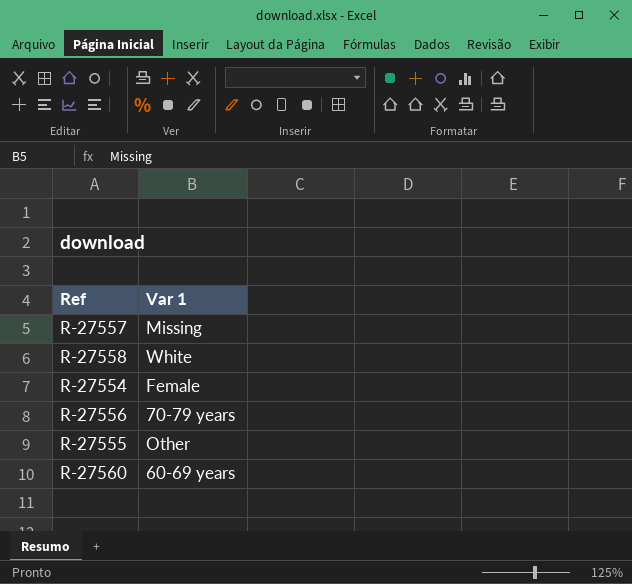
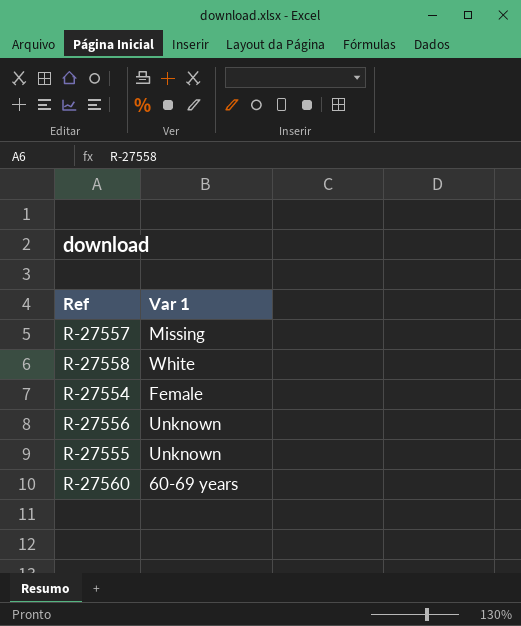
R-27556 | Var 1: 70-79 years -> Unknown
R-27555 | Var 1: Other -> Unknown

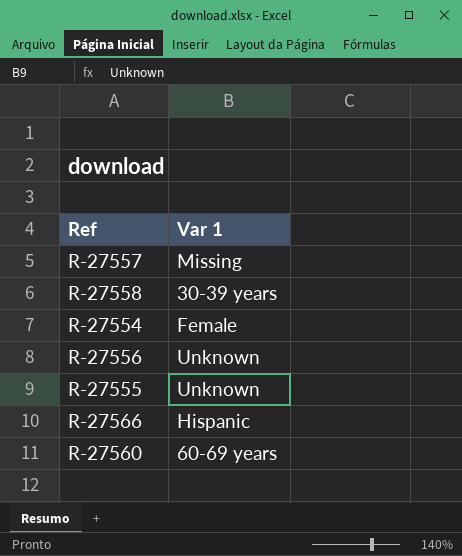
R-27558 | Var 1: White -> 30-39 years
row R-27566: none -> Hispanic

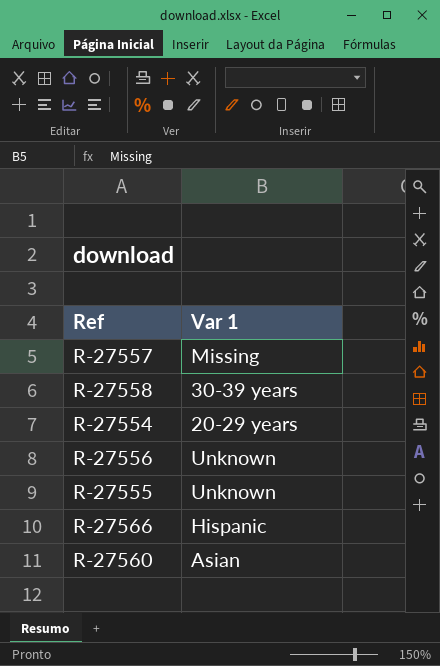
R-27554 | Var 1: Female -> 20-29 years
R-27560 | Var 1: 60-69 years -> Asian

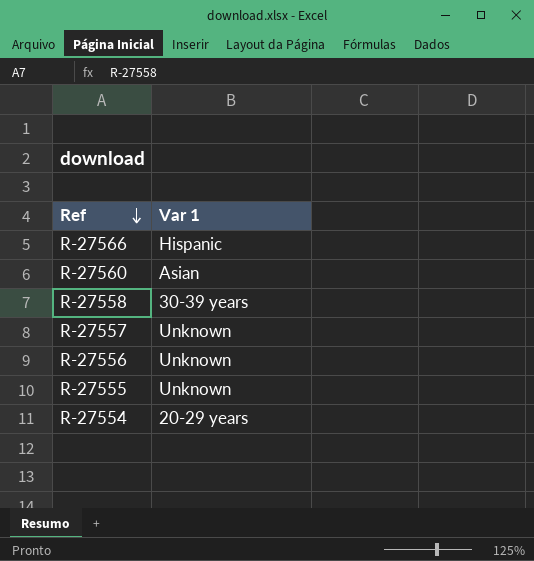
row order: none -> Ref descending
R-27557 | Var 1: Missing -> Unknown

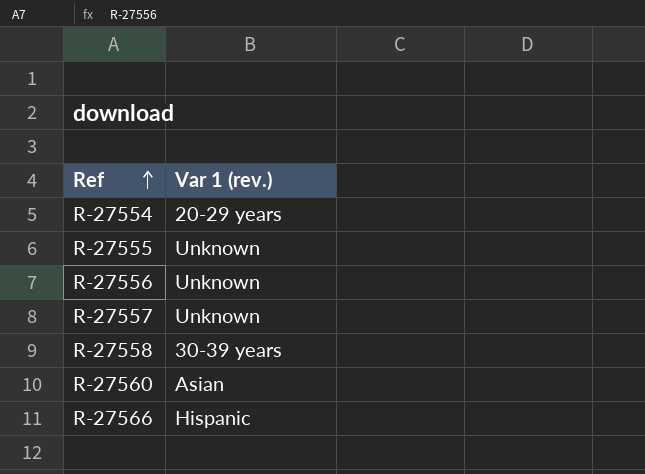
row order: Ref descending -> Ref ascending
column name: Var 1 -> Var 1 (rev.)

